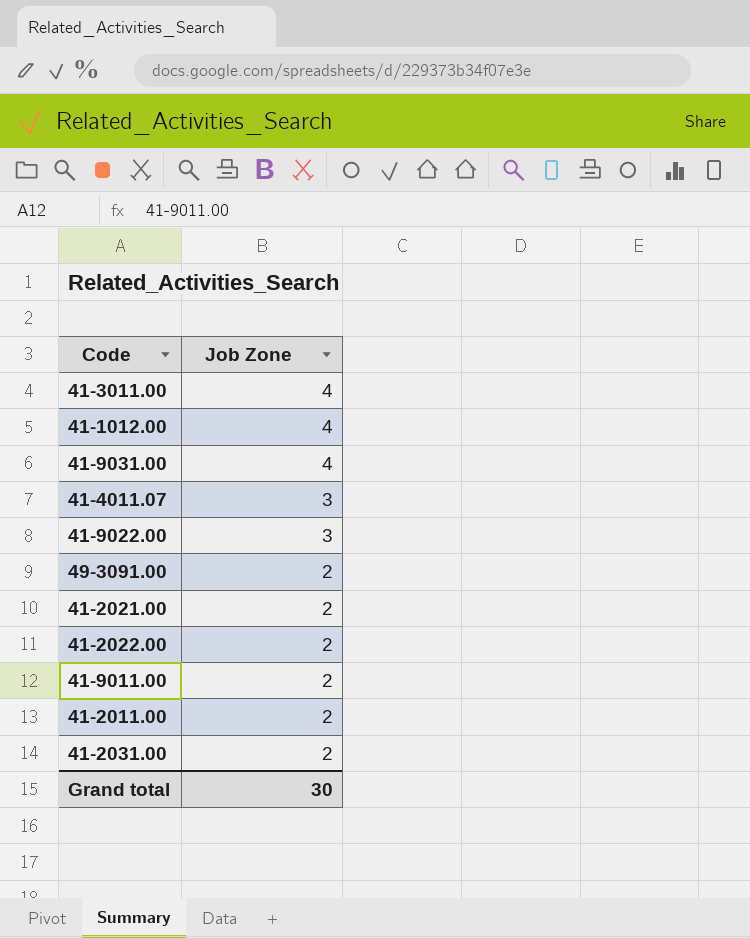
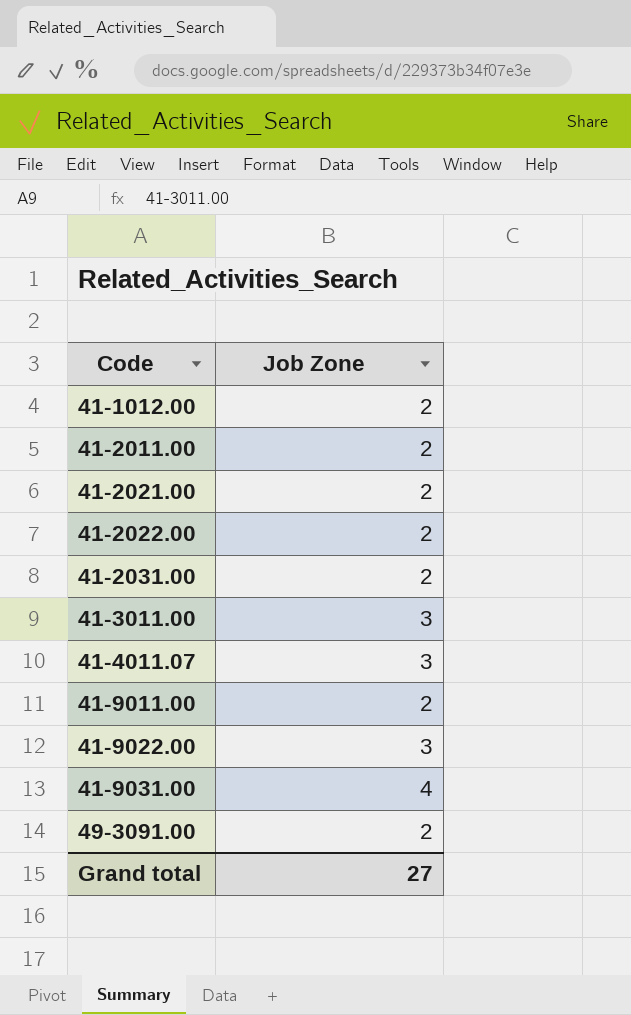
row order: Job Zone descending -> Code ascending
41-1012.00 | Job Zone: 4 -> 2
41-3011.00 | Job Zone: 4 -> 3
Grand total | Job Zone: 30 -> 27

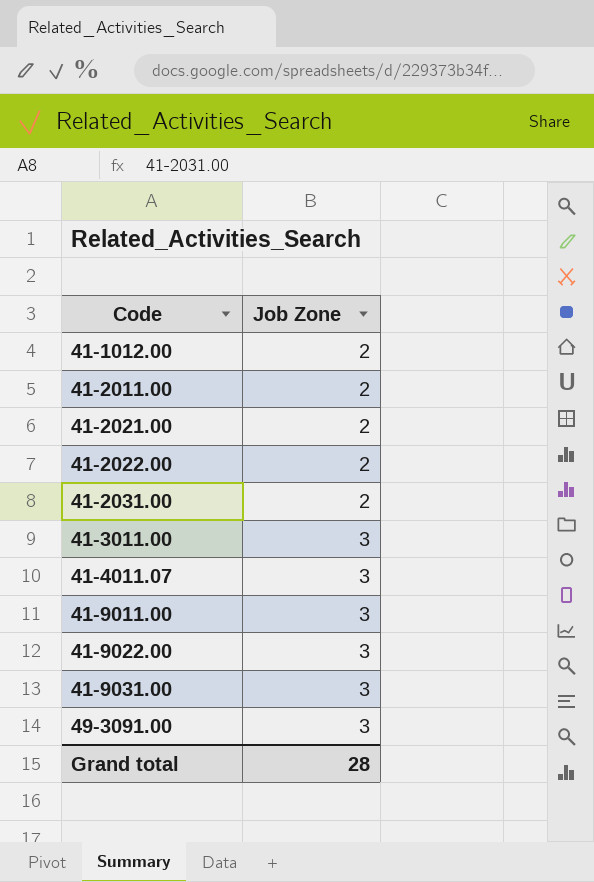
41-9011.00 | Job Zone: 2 -> 3
41-9031.00 | Job Zone: 4 -> 3
49-3091.00 | Job Zone: 2 -> 3
Grand total | Job Zone: 27 -> 28

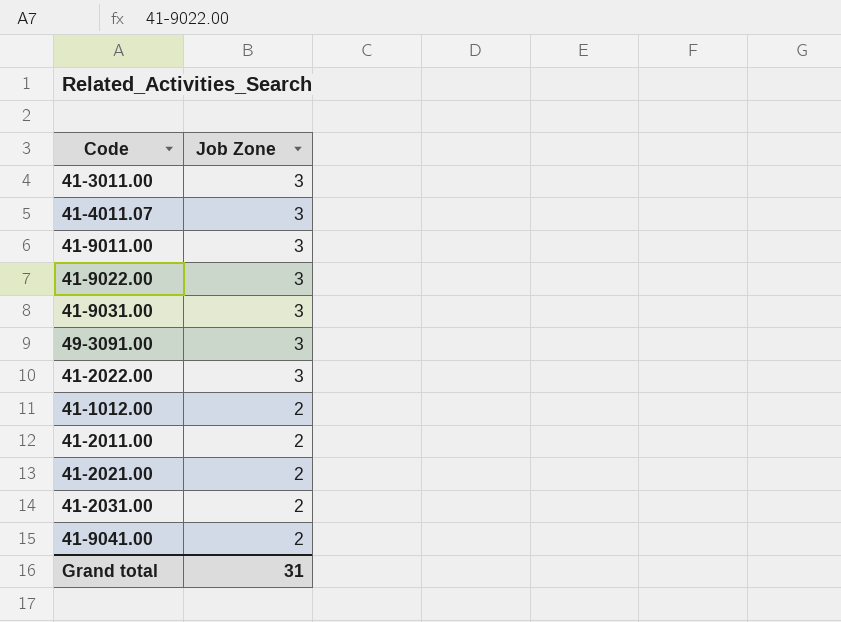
row order: Code ascending -> Job Zone descending
41-2022.00 | Job Zone: 2 -> 3
row 41-9041.00: none -> 2
Grand total | Job Zone: 28 -> 31

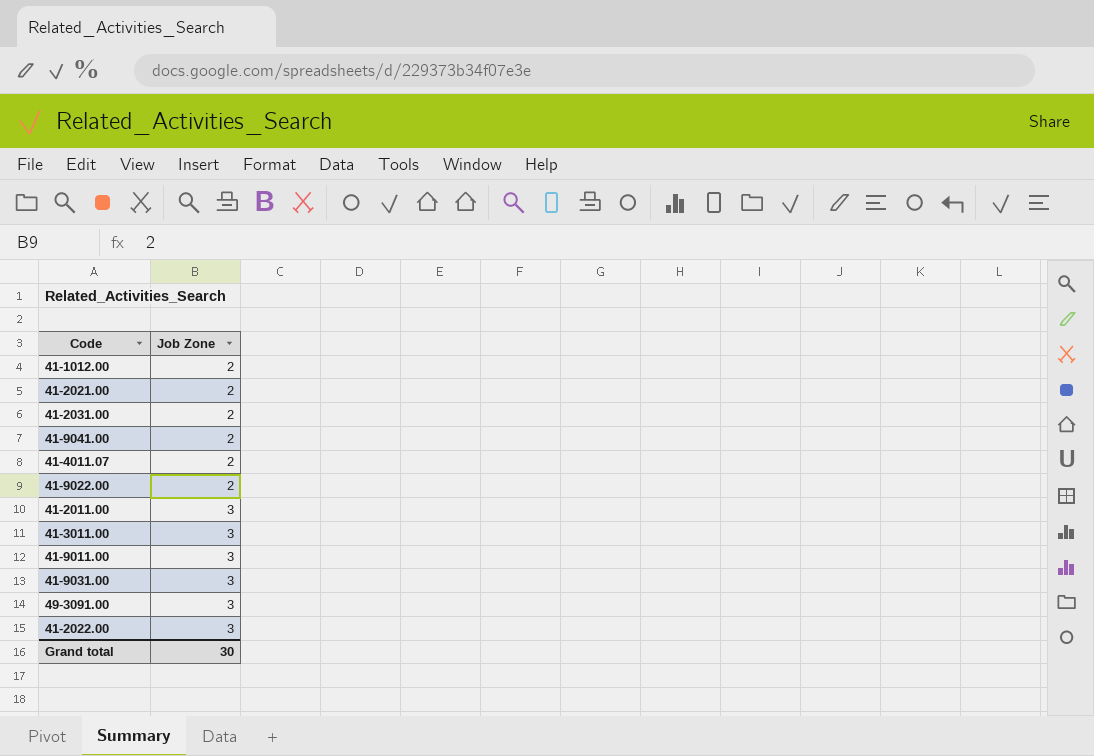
row order: Job Zone descending -> Job Zone ascending
41-4011.07 | Job Zone: 3 -> 2
41-9022.00 | Job Zone: 3 -> 2
41-2011.00 | Job Zone: 2 -> 3
Grand total | Job Zone: 31 -> 30

